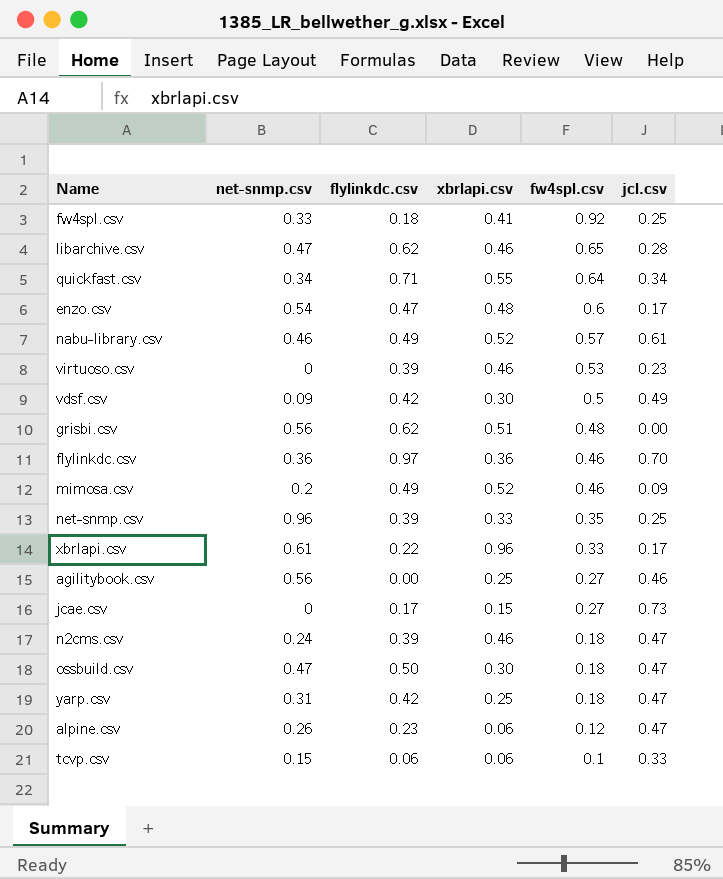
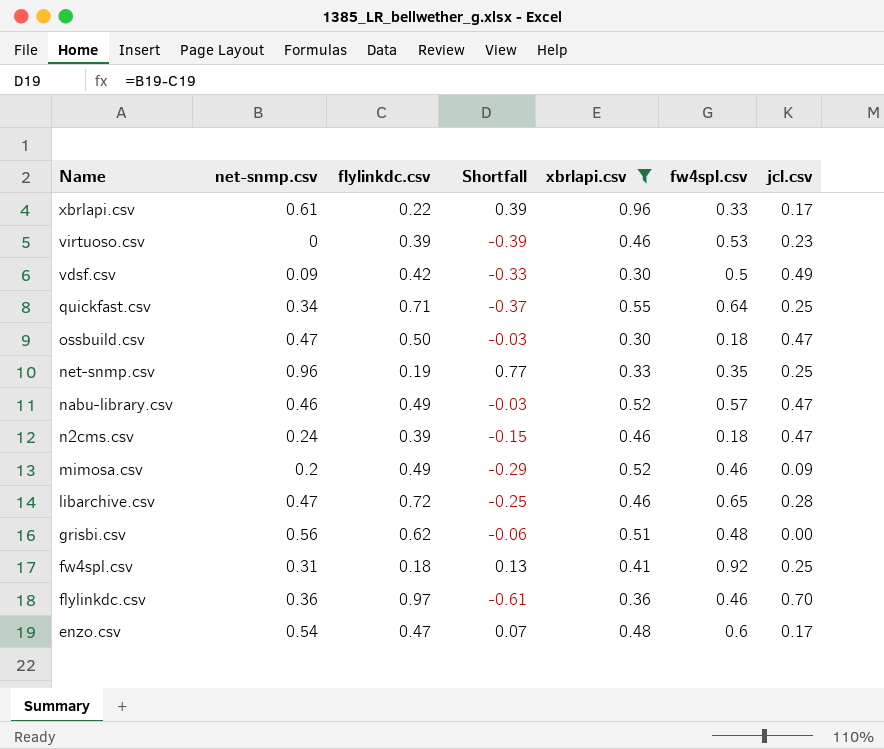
filter: none -> xbrlapi.csv >= 0.30
row order: fw4spl.csv descending -> Name descending
column Shortfall | formula: none -> [net-snmp.csv] - [flylinkdc.csv]
quickfast.csv | jcl.csv: 0.34 -> 0.25
net-snmp.csv | flylinkdc.csv: 0.39 -> 0.19
nabu-library.csv | jcl.csv: 0.61 -> 0.47
libarchive.csv | flylinkdc.csv: 0.62 -> 0.72
fw4spl.csv | net-snmp.csv: 0.33 -> 0.31

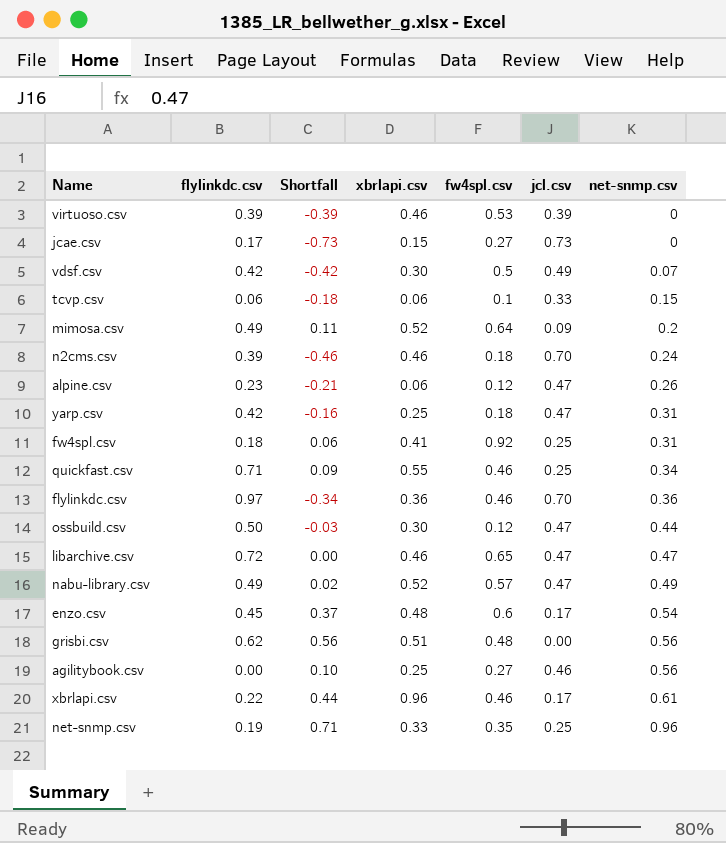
filter: xbrlapi.csv >= 0.30 -> none
row order: Name descending -> net-snmp.csv ascending
column Shortfall | formula: [net-snmp.csv] - [flylinkdc.csv] -> [net-snmp.csv] - [jcl.csv]
column net-snmp.csv | position: 2 -> 7
virtuoso.csv | jcl.csv: 0.23 -> 0.39
vdsf.csv | net-snmp.csv: 0.09 -> 0.07
mimosa.csv | fw4spl.csv: 0.46 -> 0.64
n2cms.csv | jcl.csv: 0.47 -> 0.70
quickfast.csv | fw4spl.csv: 0.64 -> 0.46
ossbuild.csv | fw4spl.csv: 0.18 -> 0.12
ossbuild.csv | net-snmp.csv: 0.47 -> 0.44
libarchive.csv | jcl.csv: 0.28 -> 0.47
nabu-library.csv | net-snmp.csv: 0.46 -> 0.49
enzo.csv | flylinkdc.csv: 0.47 -> 0.45
xbrlapi.csv | fw4spl.csv: 0.33 -> 0.46

